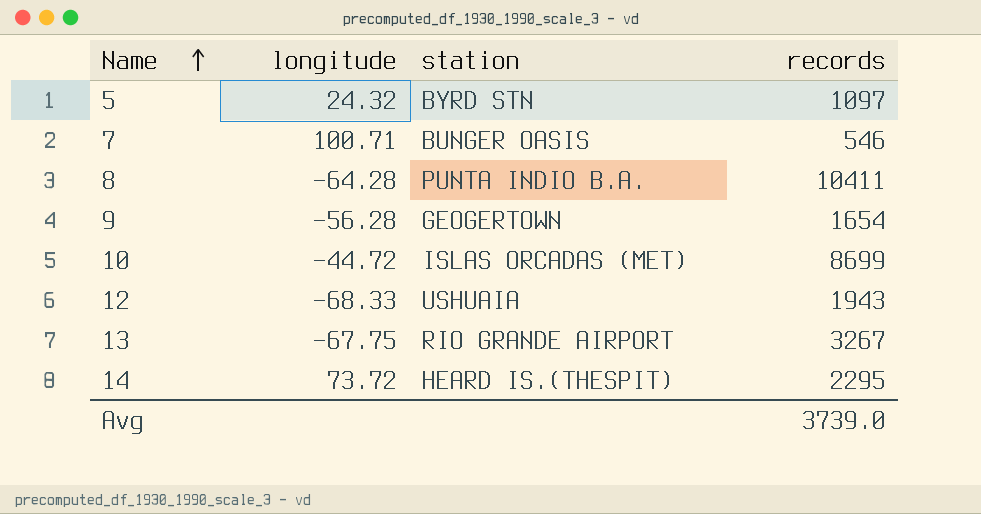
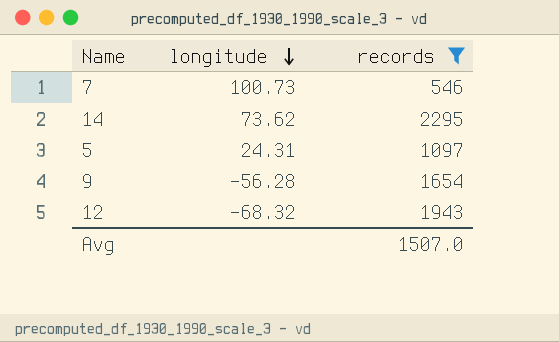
filter: none -> records <= 2295
row order: Name ascending -> longitude descending
column station | position: 3 -> none
7 | longitude: 100.71 -> 100.73
14 | longitude: 73.72 -> 73.62
5 | longitude: 24.32 -> 24.31
12 | longitude: -68.33 -> -68.32
Avg | records: 3739.0 -> 1507.0

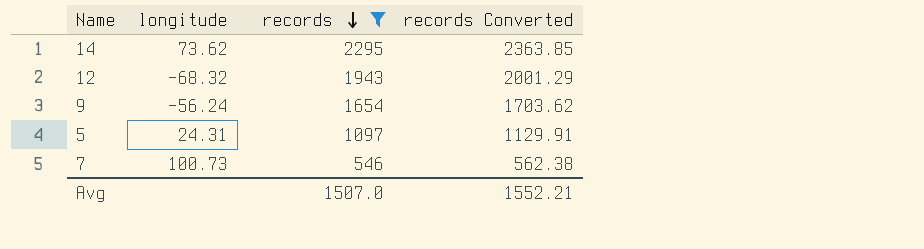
row order: longitude descending -> records descending
column records Converted | formula: none -> [records] * 1.03
9 | longitude: -56.28 -> -56.24

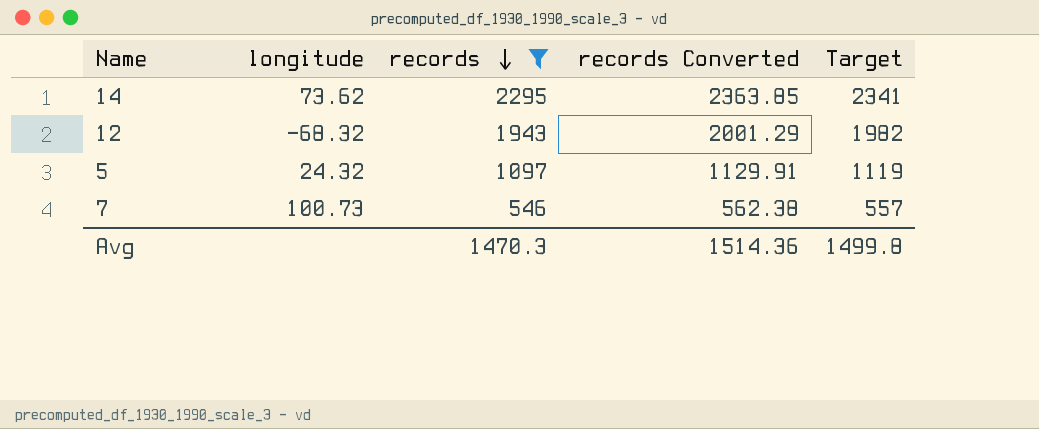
column Target | formula: none -> [records] * 1.02
row 9: -56.24 | 1654 | 1703.62 -> none
5 | longitude: 24.31 -> 24.32
Avg | records: 1507.0 -> 1470.3
Avg | records Converted: 1552.21 -> 1514.36

